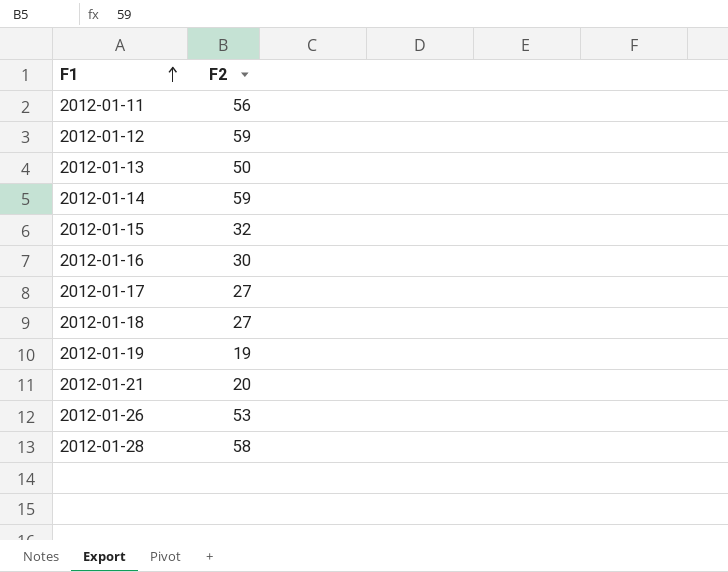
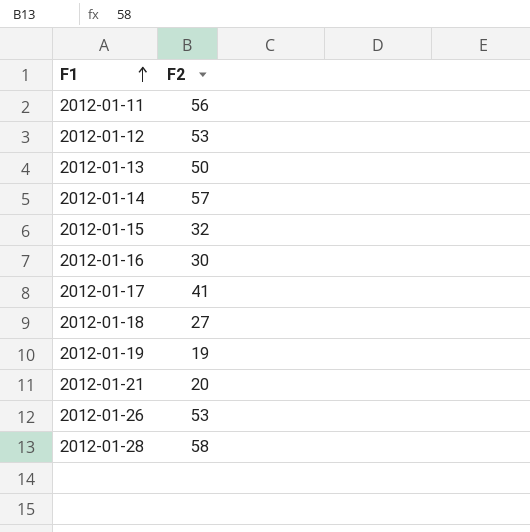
2012-01-12 | F2: 59 -> 53
2012-01-14 | F2: 59 -> 57
2012-01-17 | F2: 27 -> 41

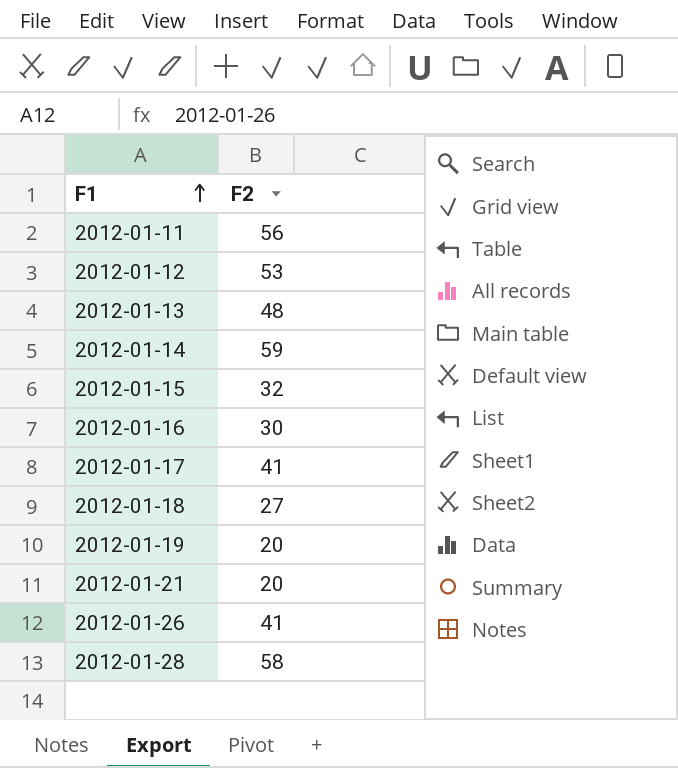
2012-01-13 | F2: 50 -> 48
2012-01-14 | F2: 57 -> 59
2012-01-19 | F2: 19 -> 20
2012-01-26 | F2: 53 -> 41

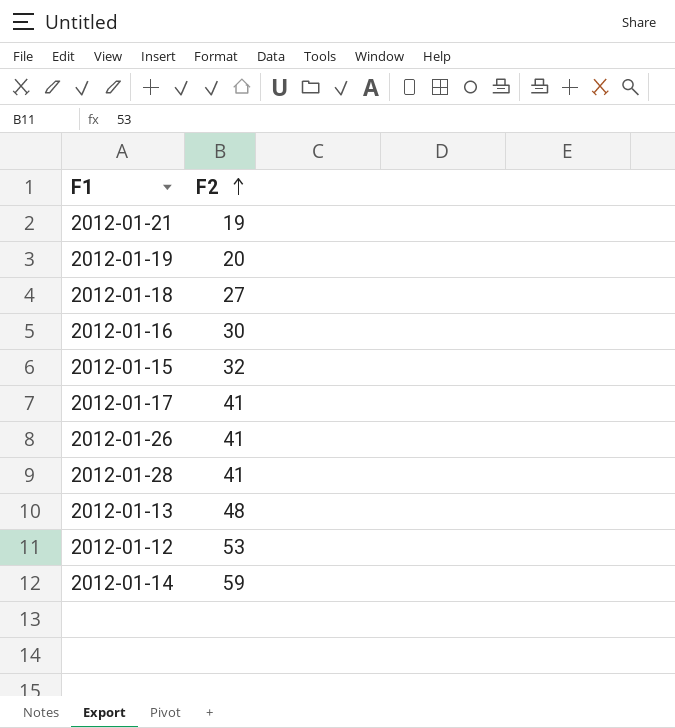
row order: F1 ascending -> F2 ascending
row 2012-01-11: 56 -> none
2012-01-21 | F2: 20 -> 19
2012-01-28 | F2: 58 -> 41

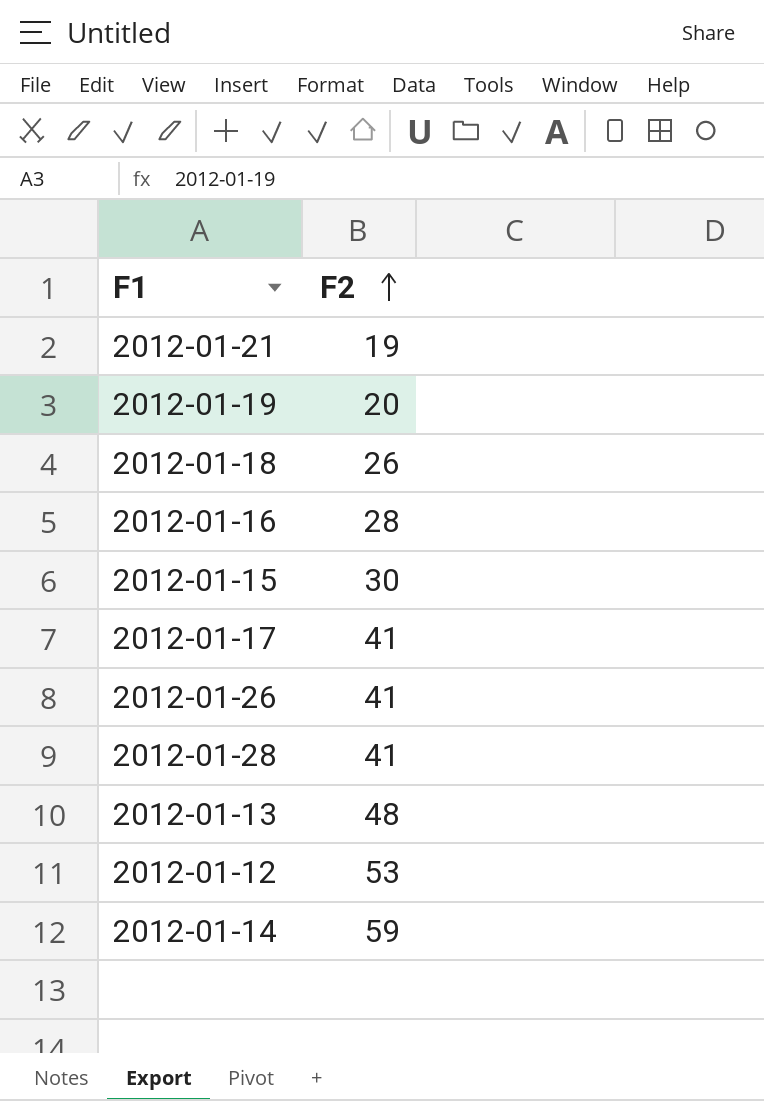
2012-01-18 | F2: 27 -> 26
2012-01-16 | F2: 30 -> 28
2012-01-15 | F2: 32 -> 30

